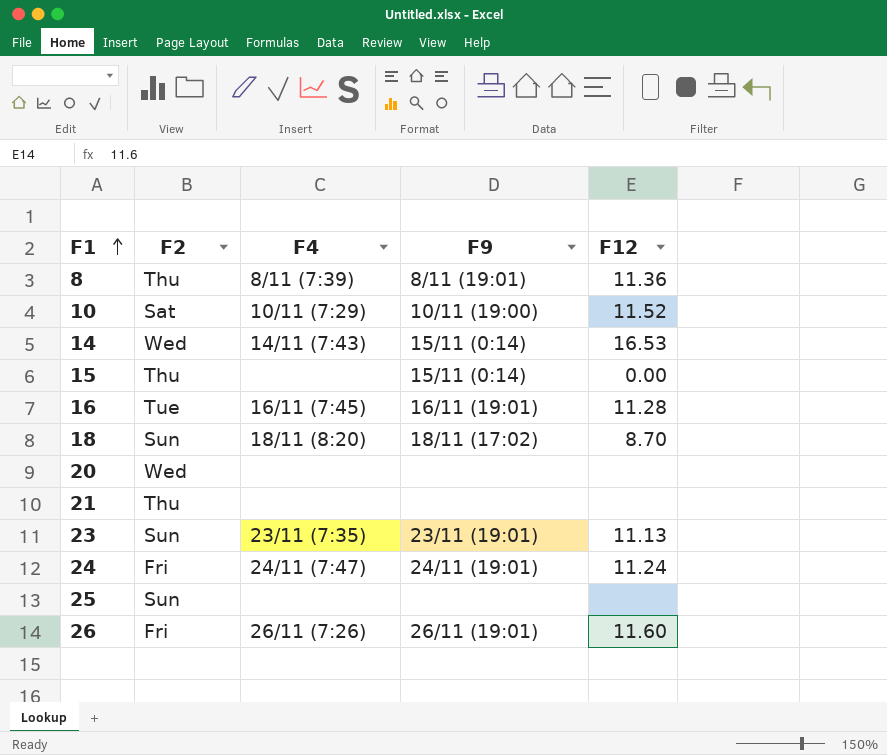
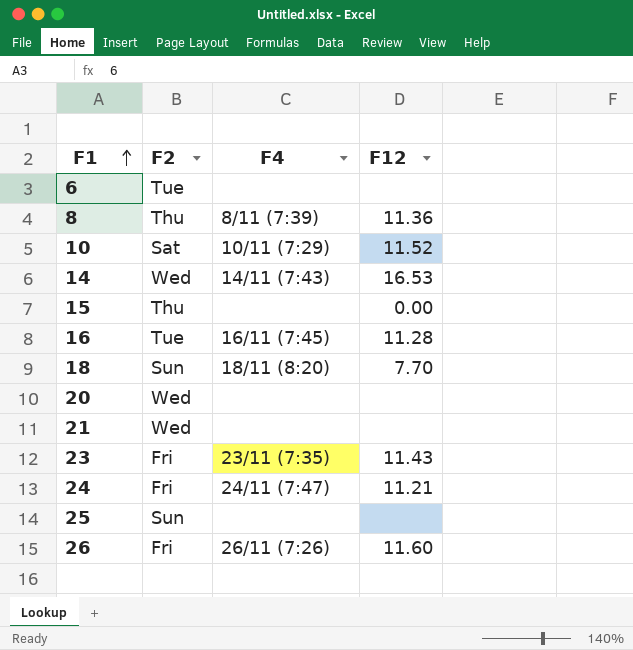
column F9 | position: 4 -> none
row 6: none -> Tue | none | none
18 | F12: 8.70 -> 7.70
21 | F2: Thu -> Wed
23 | F2: Sun -> Fri
23 | F12: 11.13 -> 11.43
24 | F12: 11.24 -> 11.21

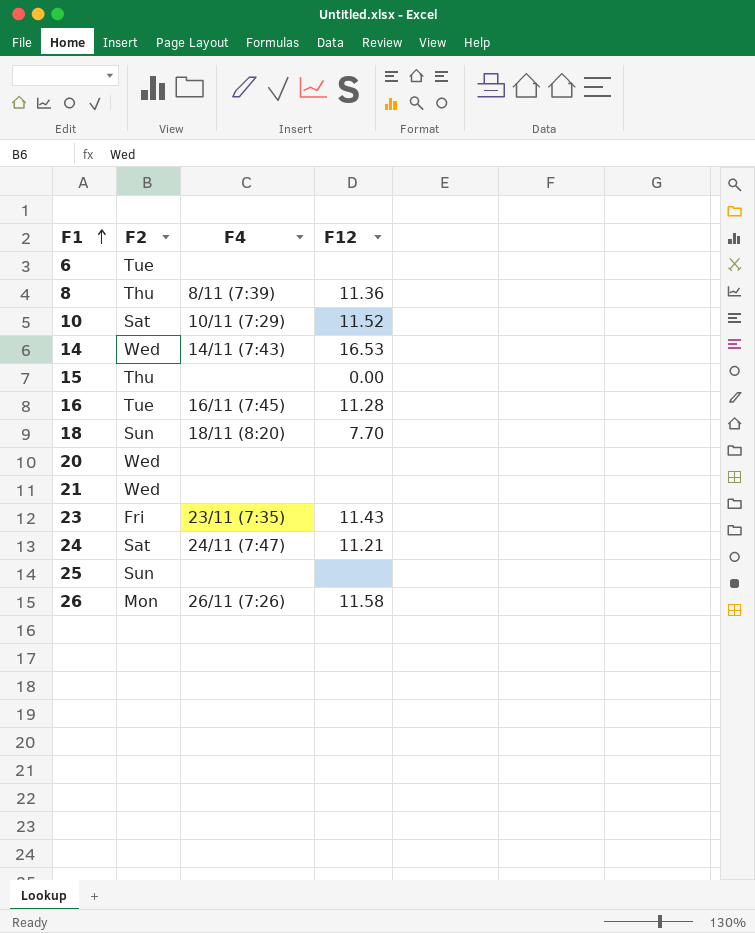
24 | F2: Fri -> Sat
26 | F2: Fri -> Mon
26 | F12: 11.60 -> 11.58

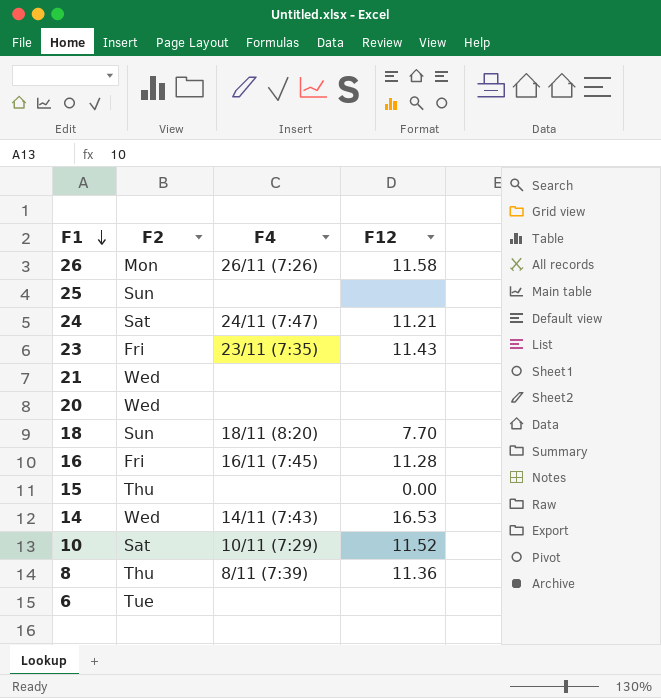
row order: F1 ascending -> F1 descending
16 | F2: Tue -> Fri

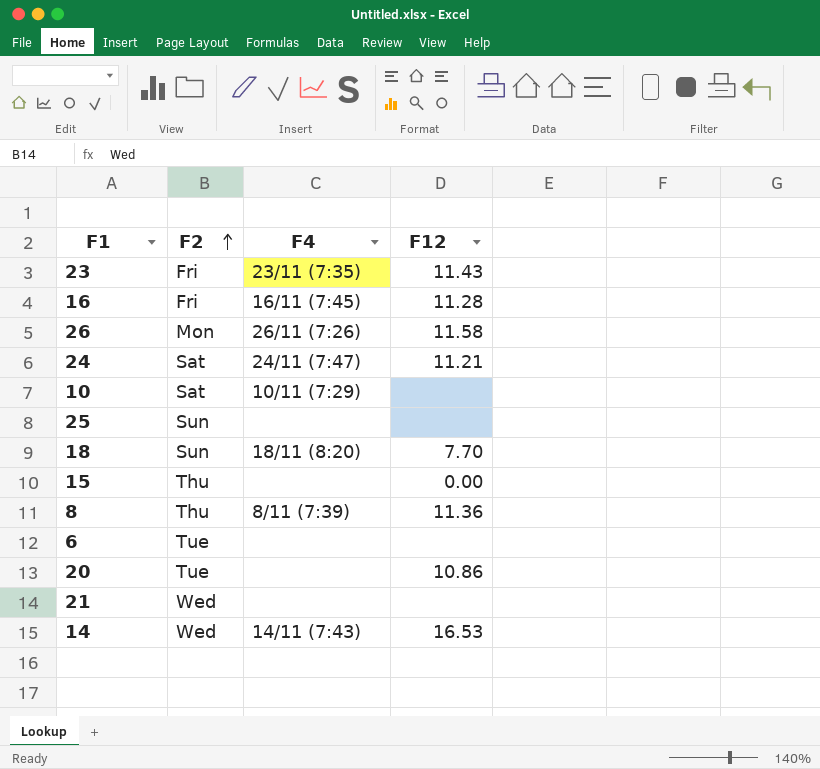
row order: F1 descending -> F2 ascending
10 | F12: 11.52 -> none
20 | F2: Wed -> Tue
20 | F12: none -> 10.86

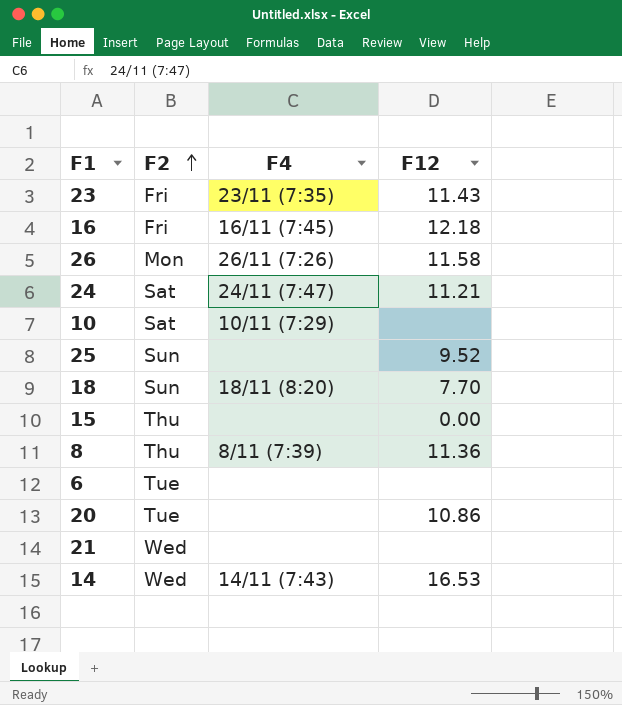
16 | F12: 11.28 -> 12.18
25 | F12: none -> 9.52

